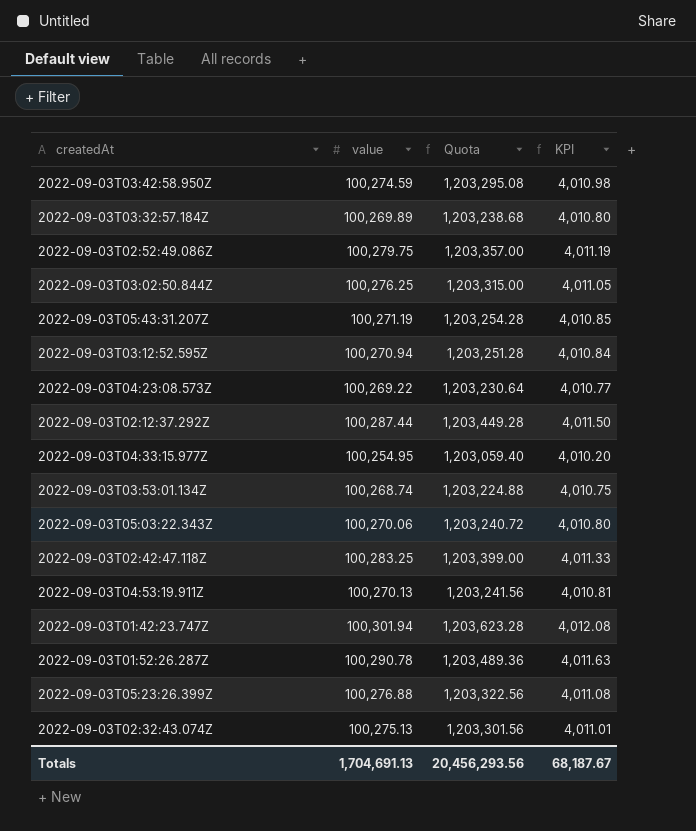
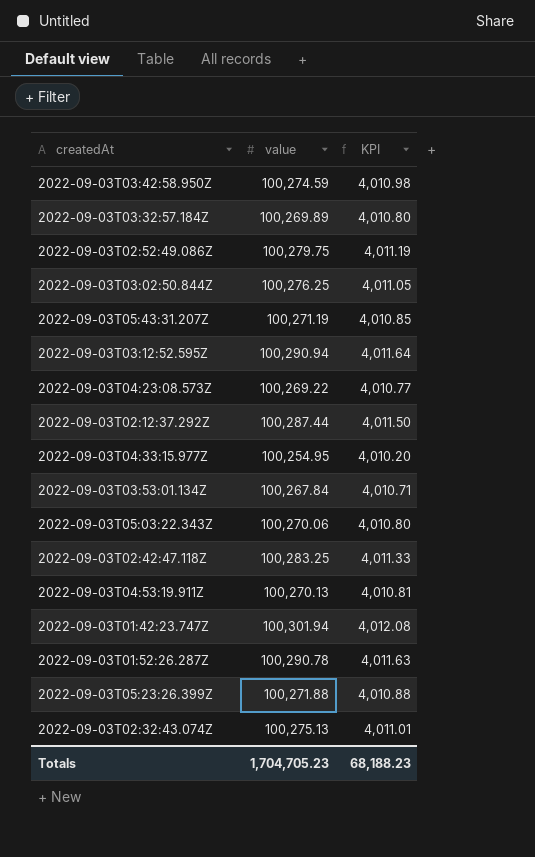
column Quota | formula: [value] * 12 -> none
2022-09-03T03:12:52.595Z | value: 100,270.94 -> 100,290.94
2022-09-03T03:12:52.595Z | KPI: 4,010.84 -> 4,011.64
2022-09-03T03:53:01.134Z | value: 100,268.74 -> 100,267.84
2022-09-03T03:53:01.134Z | KPI: 4,010.75 -> 4,010.71
2022-09-03T05:23:26.399Z | value: 100,276.88 -> 100,271.88
2022-09-03T05:23:26.399Z | KPI: 4,011.08 -> 4,010.88
Totals | value: 1,704,691.13 -> 1,704,705.23
Totals | KPI: 68,187.67 -> 68,188.23

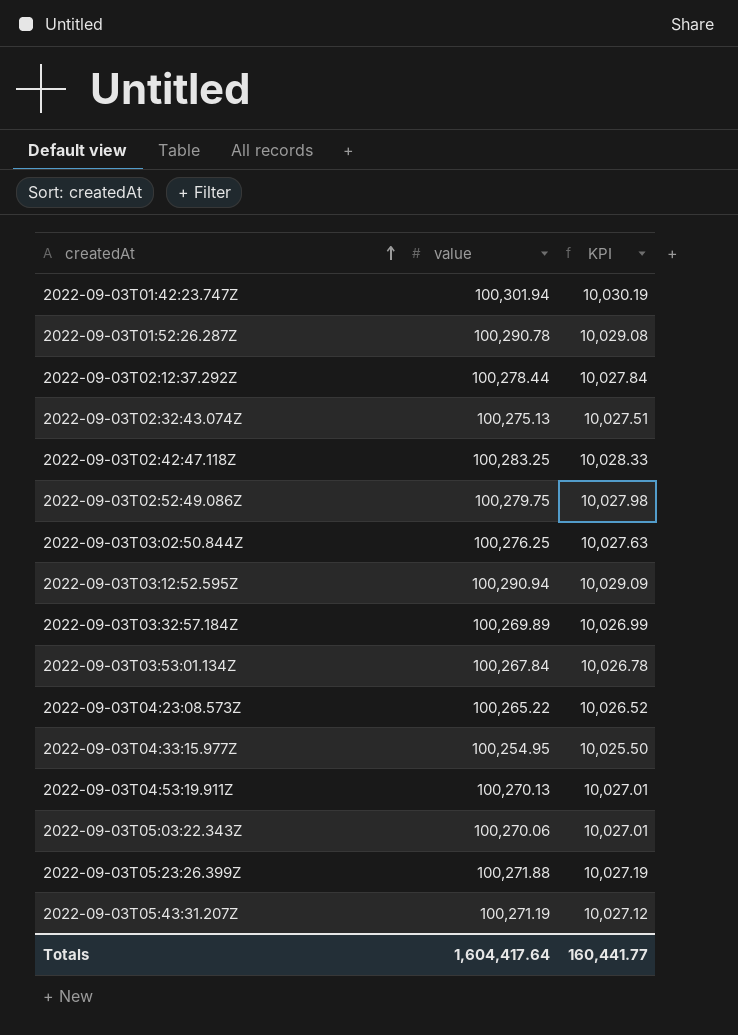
row order: none -> createdAt ascending
column KPI | formula: [value] * 0.04 -> [value] * 0.1
row 2022-09-03T03:42:58.950Z: 100,274.59 | 4,010.98 -> none
2022-09-03T02:12:37.292Z | value: 100,287.44 -> 100,278.44
2022-09-03T04:23:08.573Z | value: 100,269.22 -> 100,265.22
Totals | value: 1,704,705.23 -> 1,604,417.64
Totals | KPI: 68,188.23 -> 160,441.77

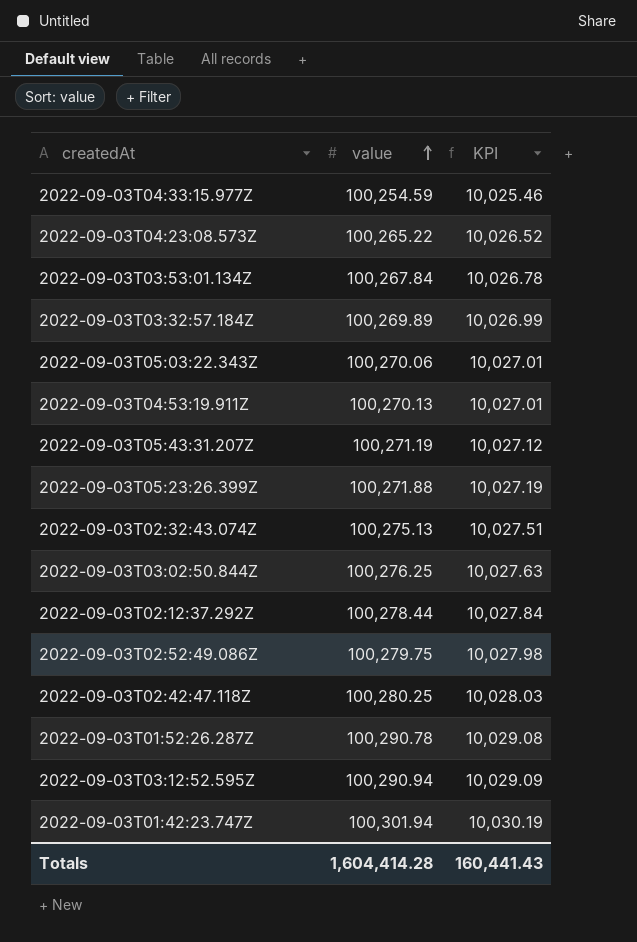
row order: createdAt ascending -> value ascending
2022-09-03T04:33:15.977Z | value: 100,254.95 -> 100,254.59
2022-09-03T04:33:15.977Z | KPI: 10,025.50 -> 10,025.46
2022-09-03T02:42:47.118Z | value: 100,283.25 -> 100,280.25
2022-09-03T02:42:47.118Z | KPI: 10,028.33 -> 10,028.03
Totals | value: 1,604,417.64 -> 1,604,414.28
Totals | KPI: 160,441.77 -> 160,441.43

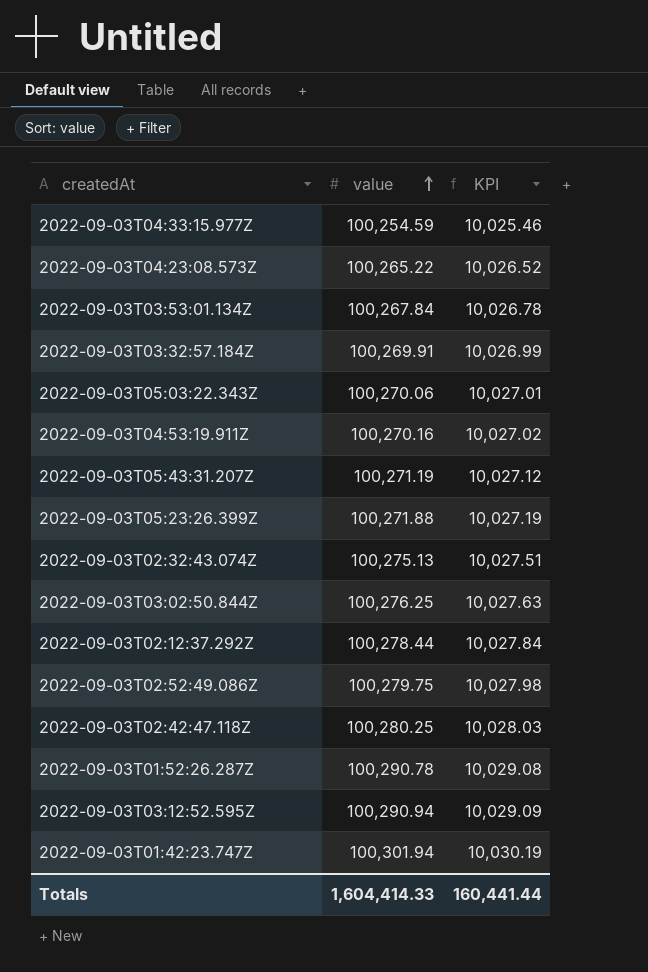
2022-09-03T03:32:57.184Z | value: 100,269.89 -> 100,269.91
2022-09-03T04:53:19.911Z | value: 100,270.13 -> 100,270.16
2022-09-03T04:53:19.911Z | KPI: 10,027.01 -> 10,027.02
Totals | value: 1,604,414.28 -> 1,604,414.33
Totals | KPI: 160,441.43 -> 160,441.44

